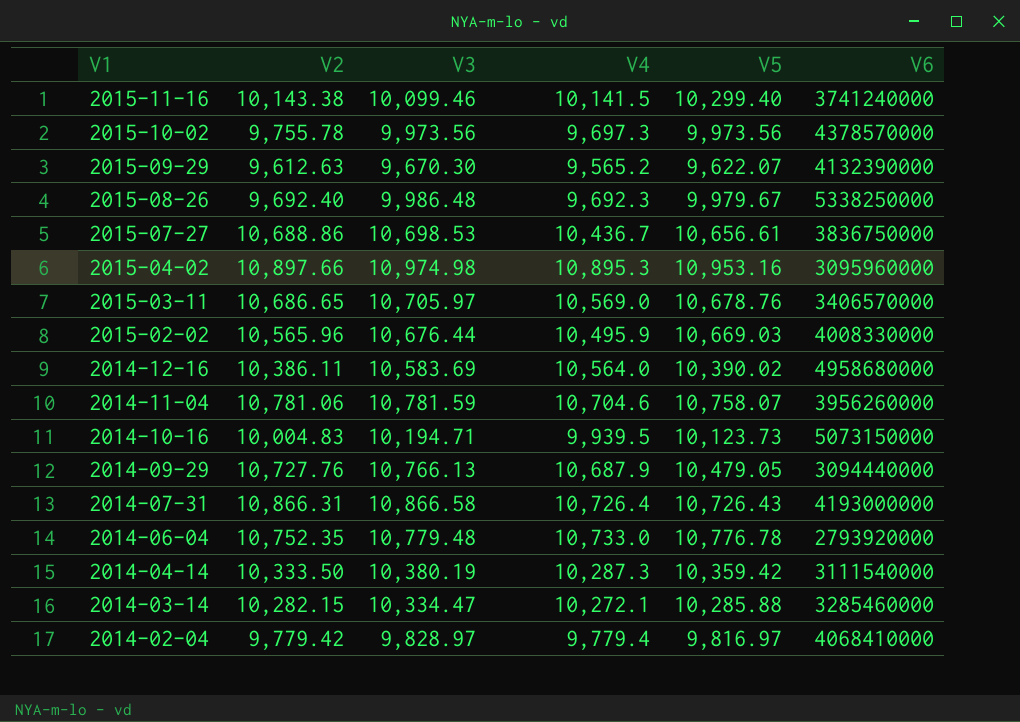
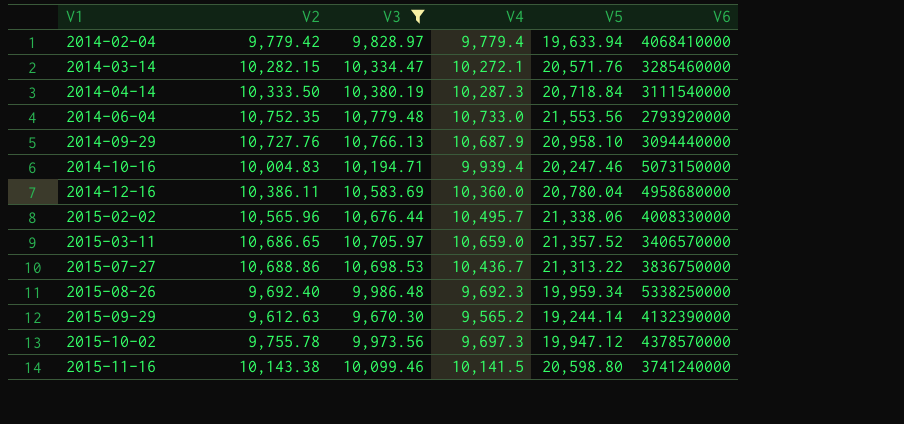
filter: none -> V3 <= 10,779.48
row order: V1 descending -> V1 ascending
2014-02-04 | V5: 9,816.97 -> 19,633.94
2014-03-14 | V5: 10,285.88 -> 20,571.76
2014-04-14 | V5: 10,359.42 -> 20,718.84
2014-06-04 | V5: 10,776.78 -> 21,553.56
2014-09-29 | V5: 10,479.05 -> 20,958.10
2014-10-16 | V4: 9,939.5 -> 9,939.4
2014-10-16 | V5: 10,123.73 -> 20,247.46
2014-12-16 | V4: 10,564.0 -> 10,360.0
2014-12-16 | V5: 10,390.02 -> 20,780.04
2015-02-02 | V4: 10,495.9 -> 10,495.7
2015-02-02 | V5: 10,669.03 -> 21,338.06
2015-03-11 | V4: 10,569.0 -> 10,659.0
2015-03-11 | V5: 10,678.76 -> 21,357.52
2015-07-27 | V5: 10,656.61 -> 21,313.22
2015-08-26 | V5: 9,979.67 -> 19,959.34
2015-09-29 | V5: 9,622.07 -> 19,244.14
2015-10-02 | V5: 9,973.56 -> 19,947.12
2015-11-16 | V5: 10,299.40 -> 20,598.80

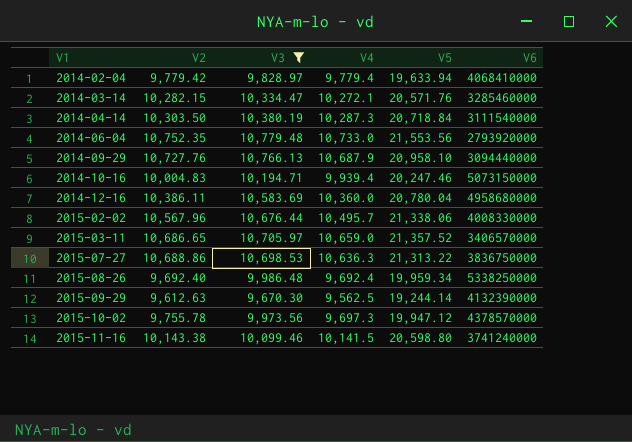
2014-04-14 | V2: 10,333.50 -> 10,303.50
2015-02-02 | V2: 10,565.96 -> 10,567.96
2015-07-27 | V4: 10,436.7 -> 10,636.3
2015-08-26 | V4: 9,692.3 -> 9,692.4
2015-09-29 | V4: 9,565.2 -> 9,562.5

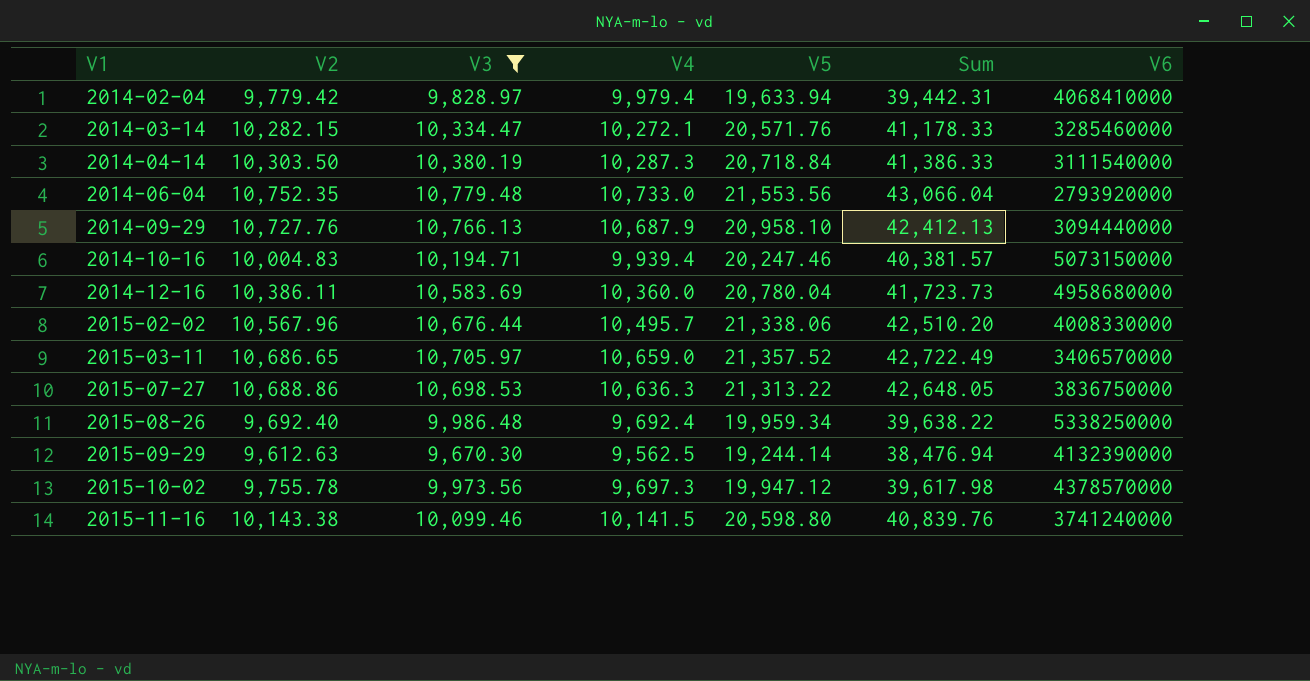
column Sum | formula: none -> [V3] + [V4] + [V5]
2014-02-04 | V4: 9,779.4 -> 9,979.4

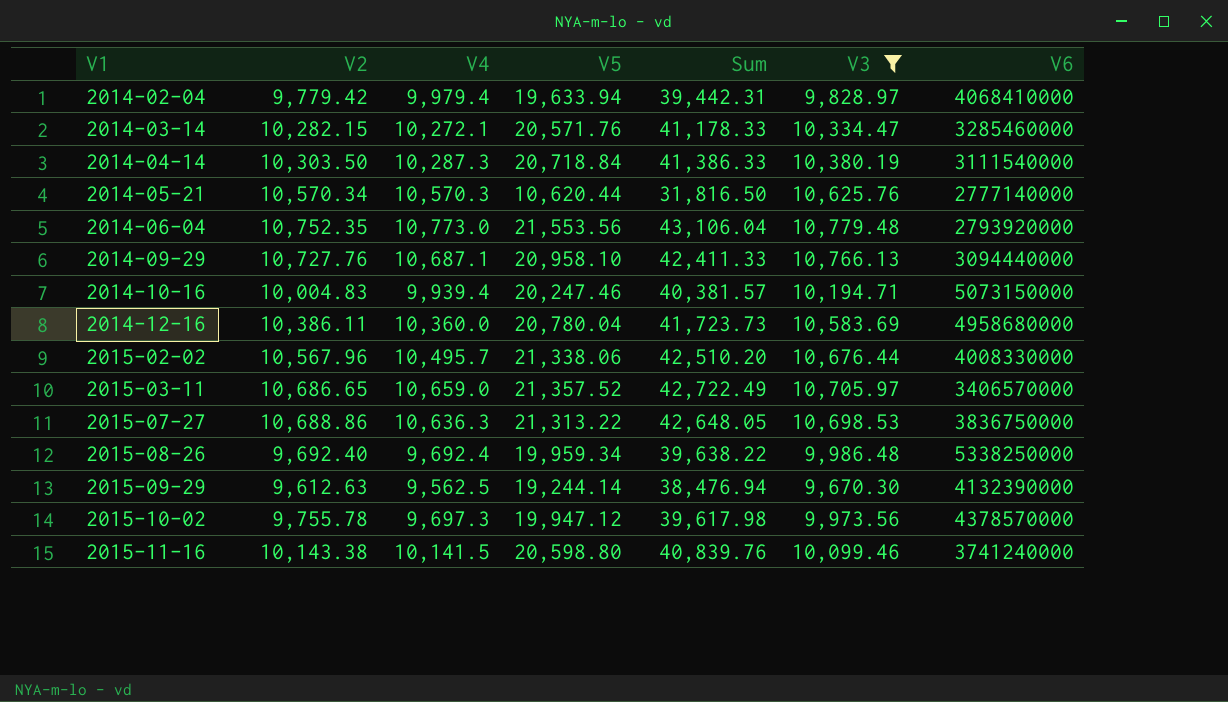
column V3 | position: 3 -> 6
row 2014-05-21: none -> 10,570.34 | 10,570.3 | 10,620.44 | 31,816.50 | 10,625.76 | 2777140000
2014-06-04 | V4: 10,733.0 -> 10,773.0
2014-06-04 | Sum: 43,066.04 -> 43,106.04
2014-09-29 | V4: 10,687.9 -> 10,687.1
2014-09-29 | Sum: 42,412.13 -> 42,411.33

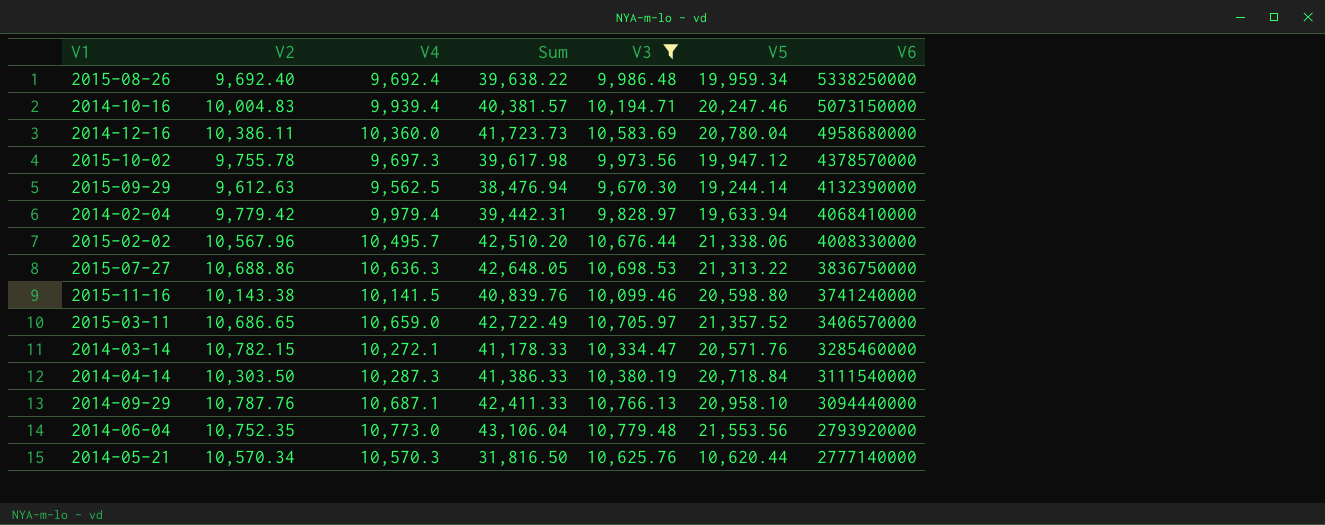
row order: V1 ascending -> V6 descending
column V5 | position: 4 -> 6
2014-03-14 | V2: 10,282.15 -> 10,782.15
2014-09-29 | V2: 10,727.76 -> 10,787.76

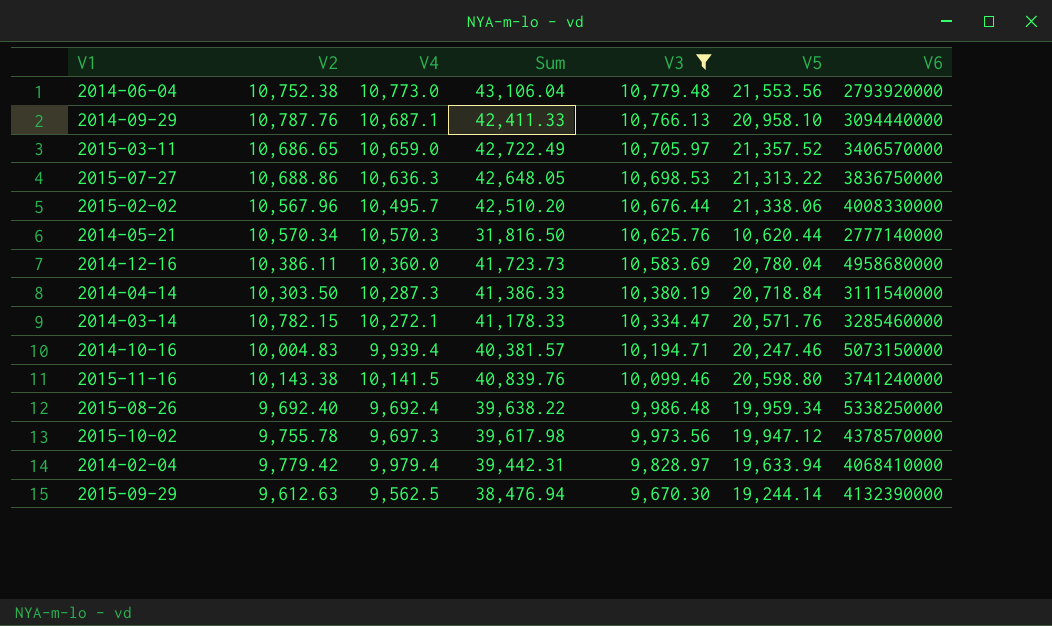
row order: V6 descending -> V3 descending
2014-06-04 | V2: 10,752.35 -> 10,752.38

